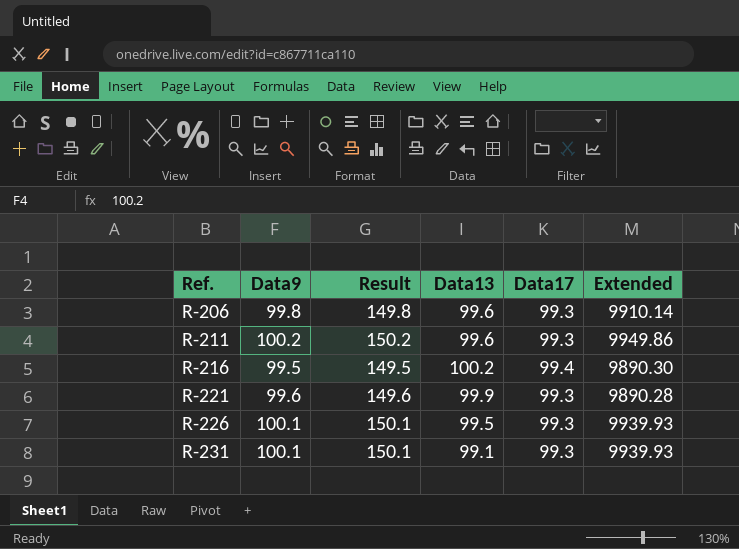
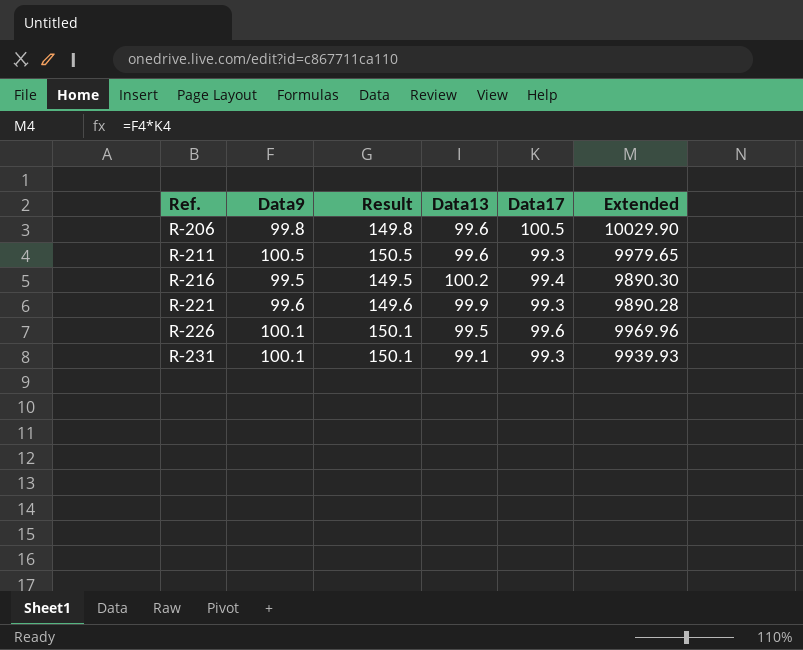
R-206 | Data17: 99.3 -> 100.5
R-206 | Extended: 9910.14 -> 10029.90
R-211 | Data9: 100.2 -> 100.5
R-211 | Result: 150.2 -> 150.5
R-211 | Extended: 9949.86 -> 9979.65
R-226 | Data17: 99.3 -> 99.6
R-226 | Extended: 9939.93 -> 9969.96

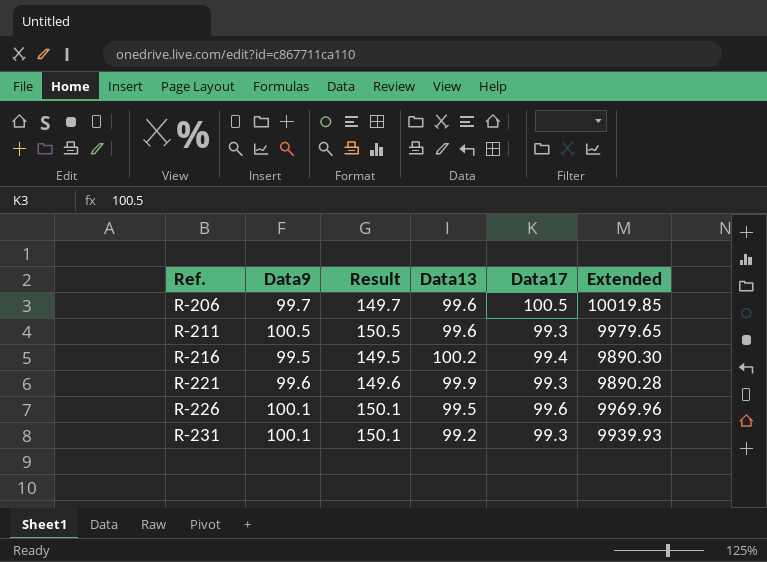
R-206 | Data9: 99.8 -> 99.7
R-206 | Result: 149.8 -> 149.7
R-206 | Extended: 10029.90 -> 10019.85
R-231 | Data13: 99.1 -> 99.2

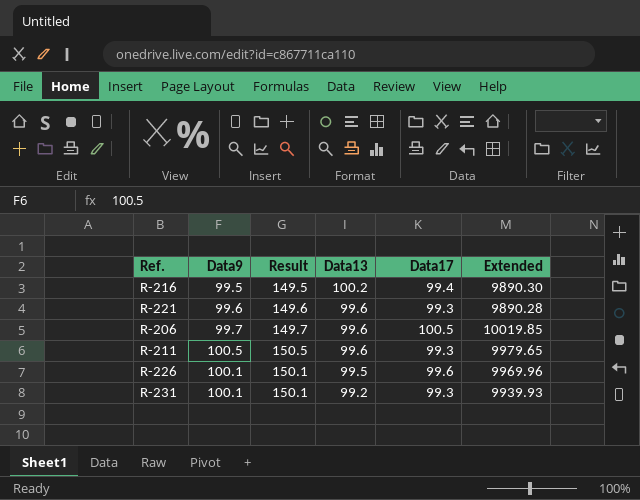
row order: Ref. ascending -> Data13 descending
R-221 | Data13: 99.9 -> 99.6

